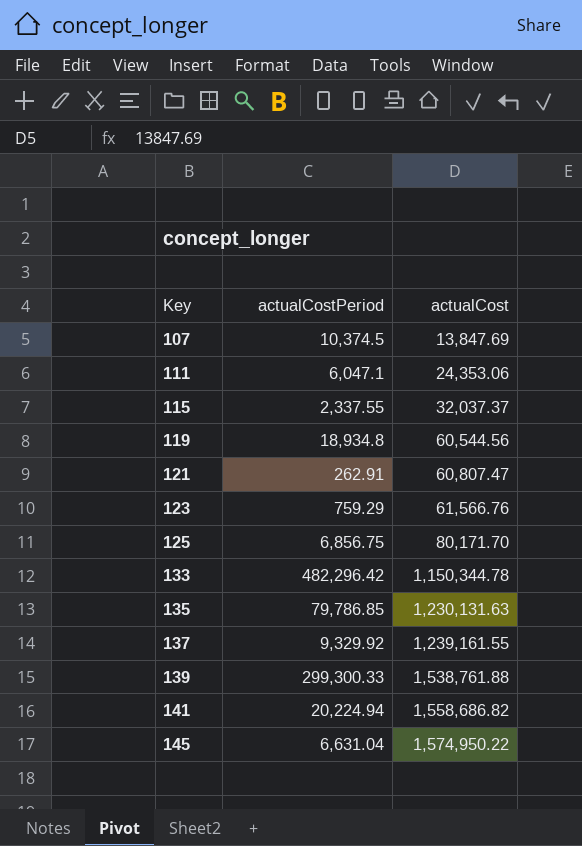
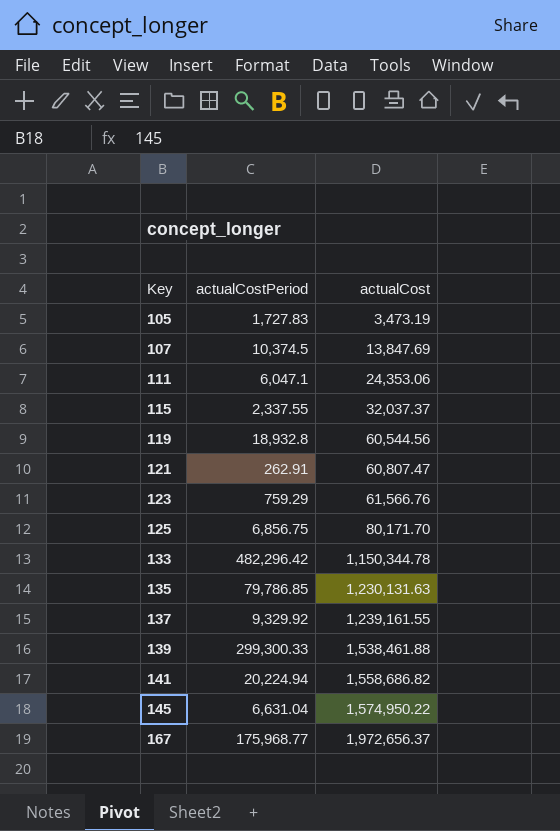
row 105: none -> 1,727.83 | 3,473.19
119 | actualCostPeriod: 18,934.8 -> 18,932.8
139 | actualCost: 1,538,761.88 -> 1,538,461.88
row 167: none -> 175,968.77 | 1,972,656.37

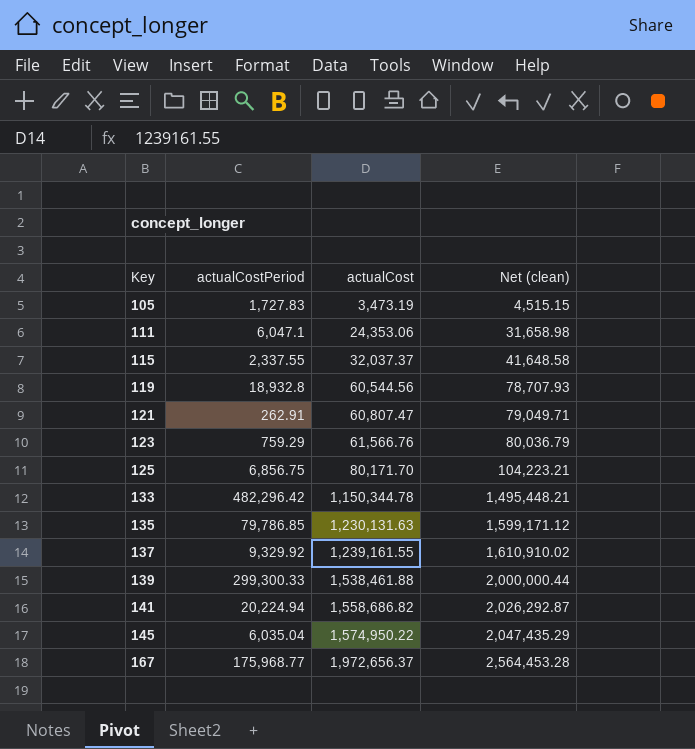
column Net (clean) | formula: none -> [actualCost] * 1.3
row 107: 10,374.5 | 13,847.69 -> none
145 | actualCostPeriod: 6,631.04 -> 6,035.04

